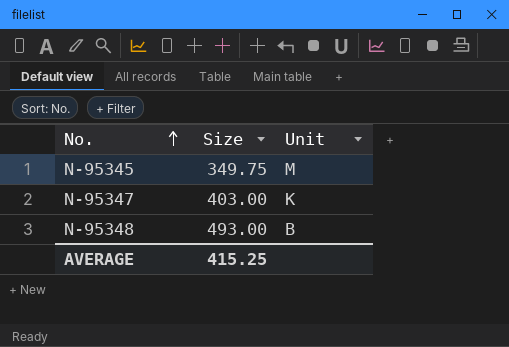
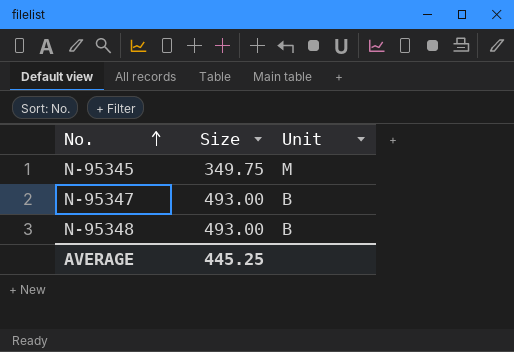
N-95347 | Size: 403.00 -> 493.00
N-95347 | Unit: K -> B
AVERAGE | Size: 415.25 -> 445.25

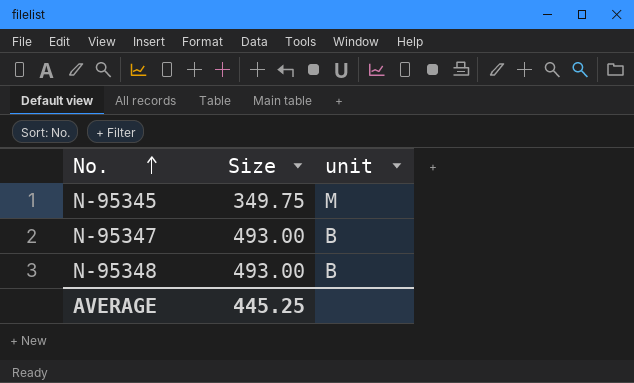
column name: Unit -> unit

